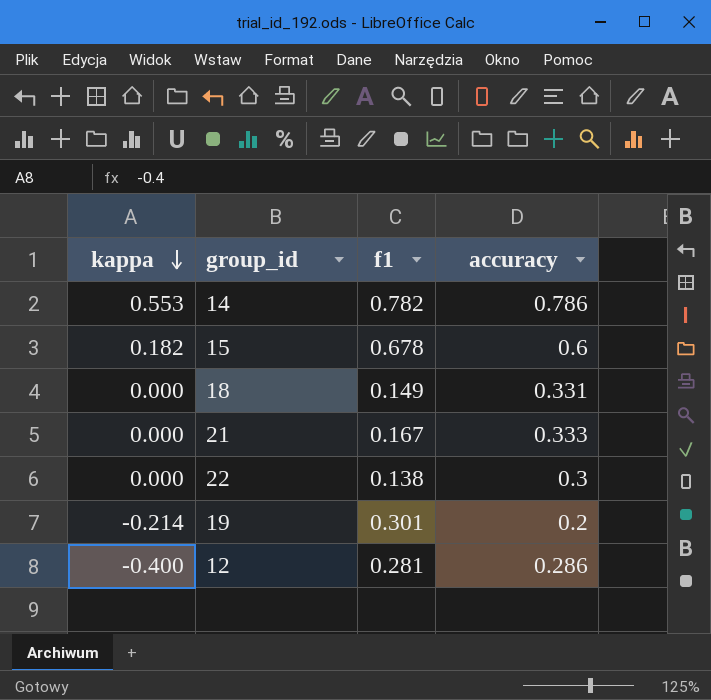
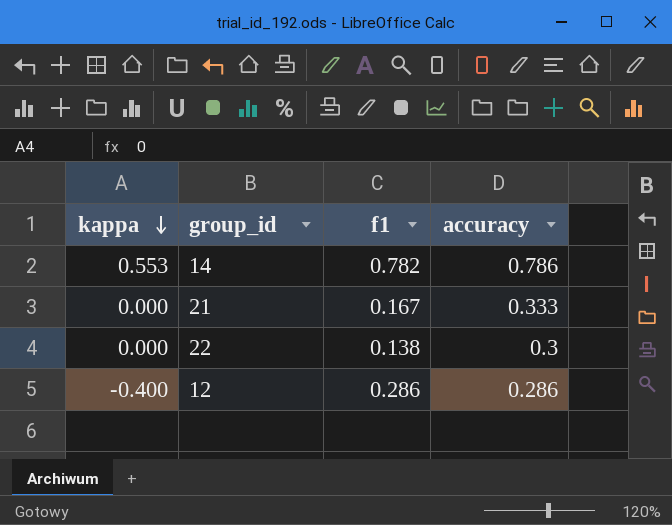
row 15: 0.182 | 0.678 | 0.6 -> none
row 18: 0.000 | 0.149 | 0.331 -> none
row 19: -0.214 | 0.301 | 0.2 -> none
12 | f1: 0.281 -> 0.286

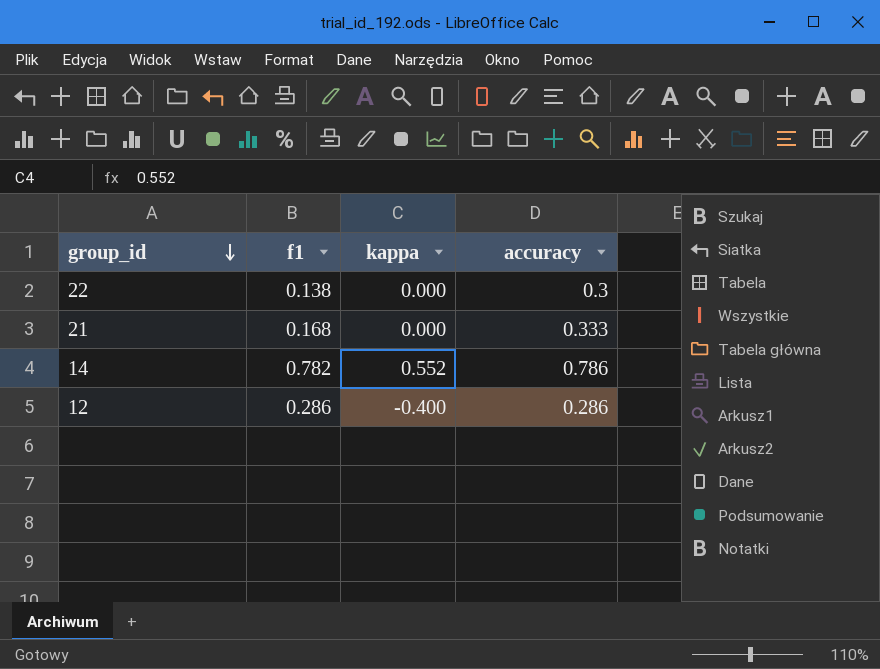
row order: kappa descending -> group_id descending
column kappa | position: 1 -> 3
21 | f1: 0.167 -> 0.168
14 | kappa: 0.553 -> 0.552

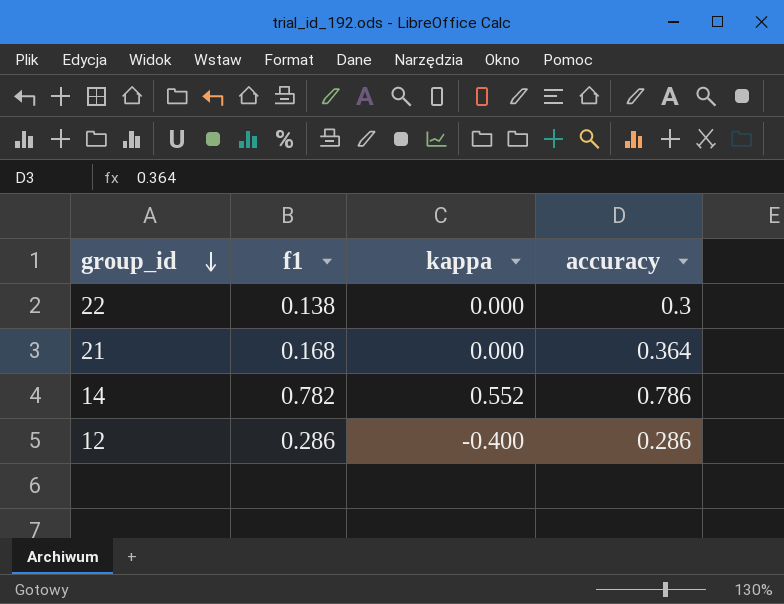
21 | accuracy: 0.333 -> 0.364

